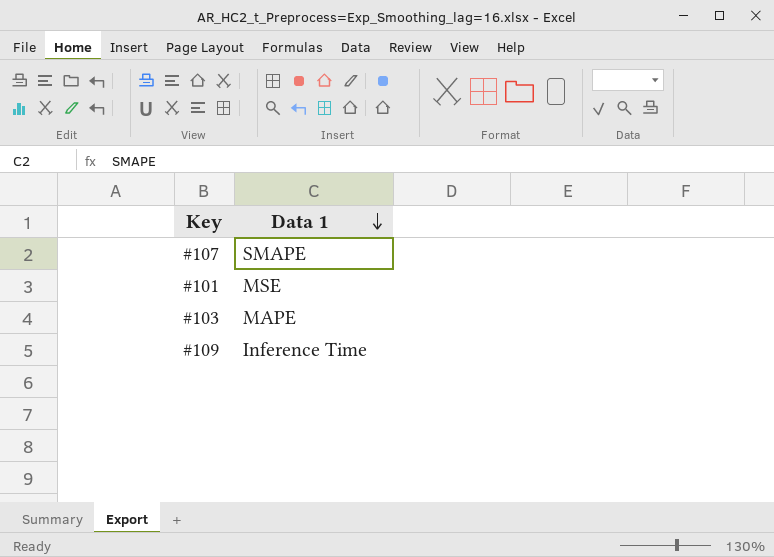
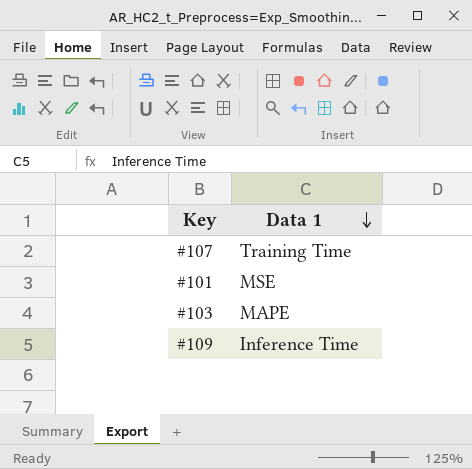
#107 | Data 1: SMAPE -> Training Time

